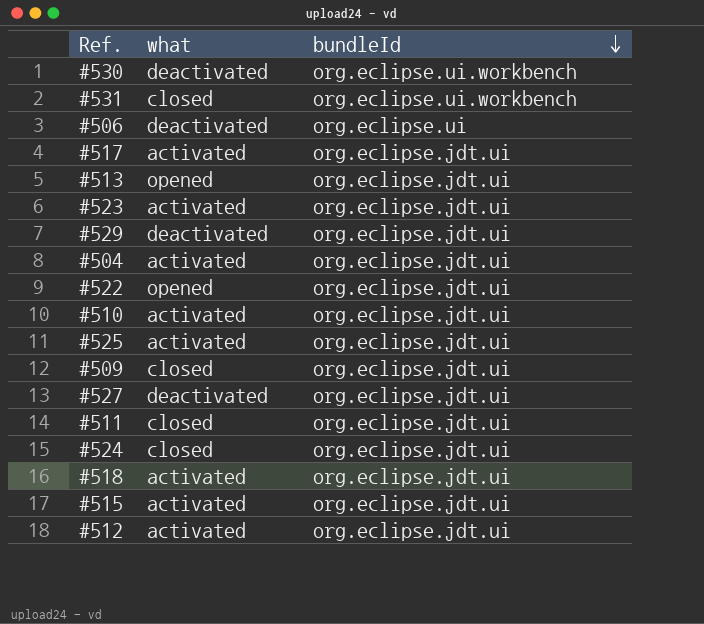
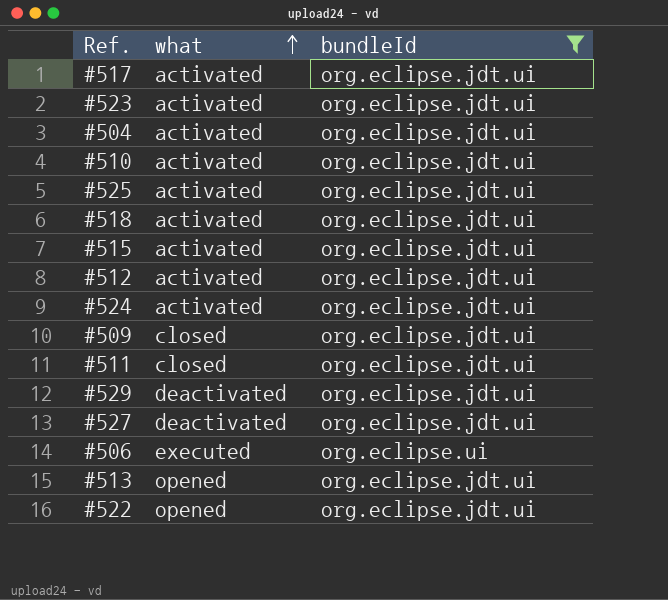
filter: none -> bundleId != org.eclipse.ui.workbench
row order: bundleId descending -> what ascending
#524 | what: closed -> activated
#506 | what: deactivated -> executed

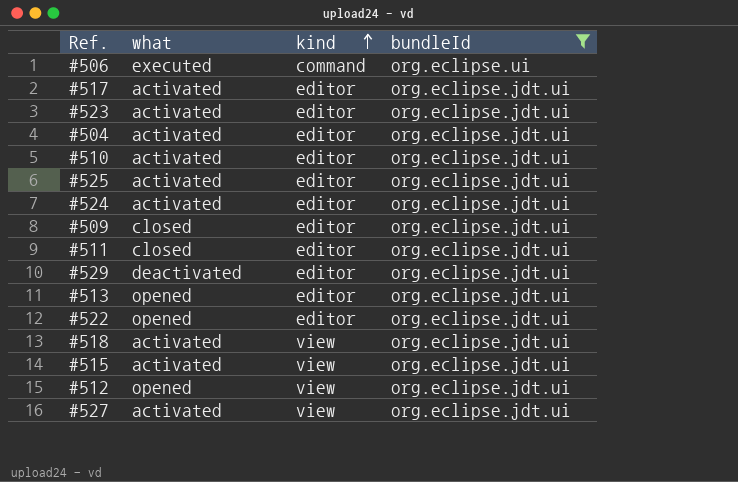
row order: what ascending -> kind ascending
column kind | position: none -> 3
#512 | what: activated -> opened
#527 | what: deactivated -> activated

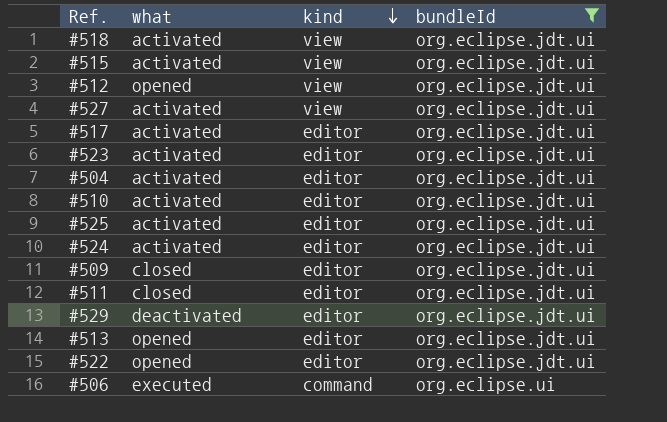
row order: kind ascending -> kind descending

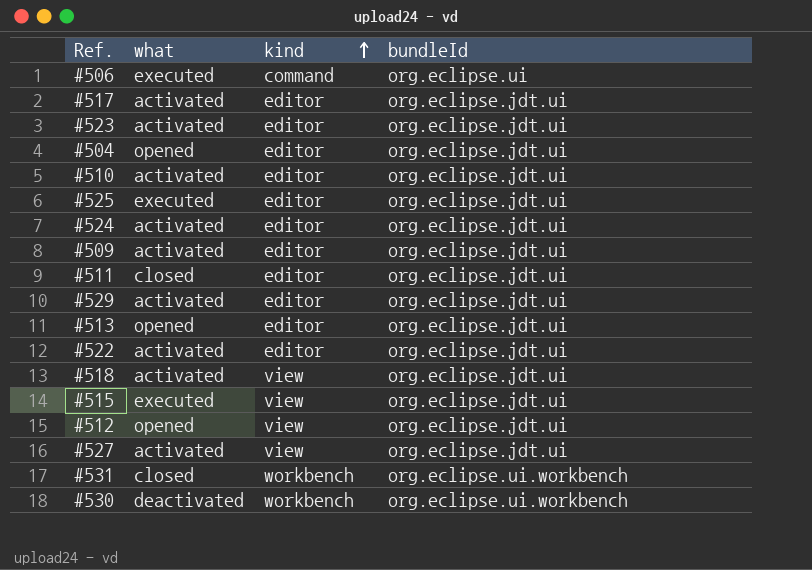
filter: bundleId != org.eclipse.ui.workbench -> none
row order: kind descending -> kind ascending
#504 | what: activated -> opened
#525 | what: activated -> executed
#509 | what: closed -> activated
#529 | what: deactivated -> activated
#522 | what: opened -> activated
#515 | what: activated -> executed

